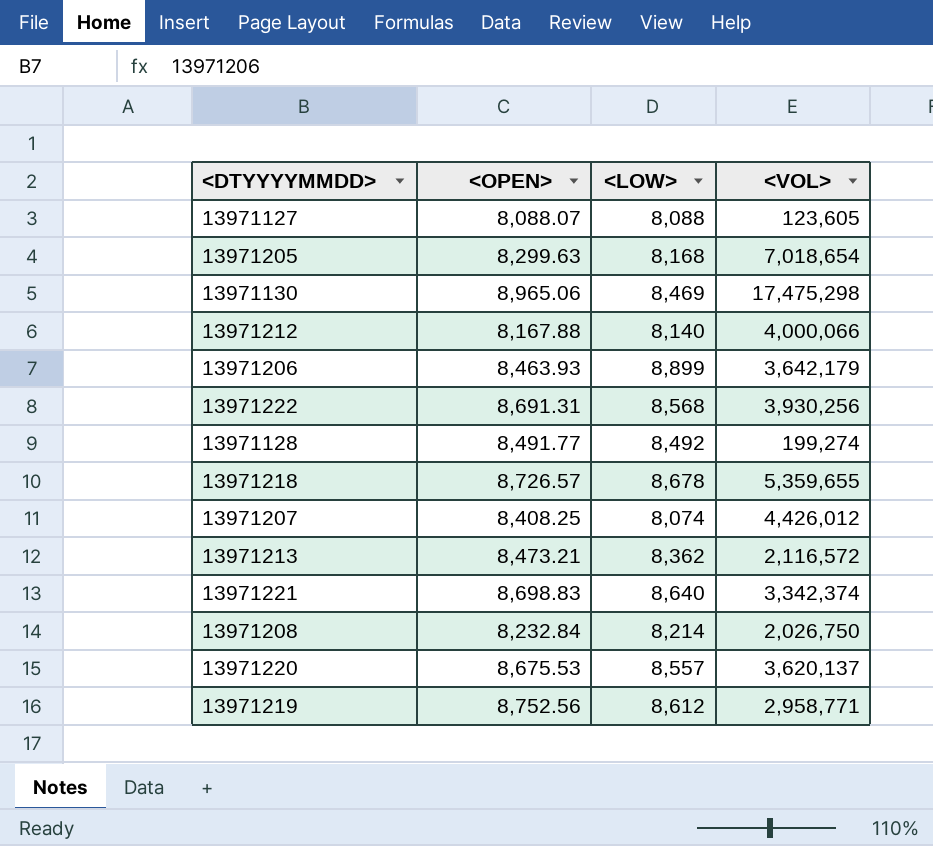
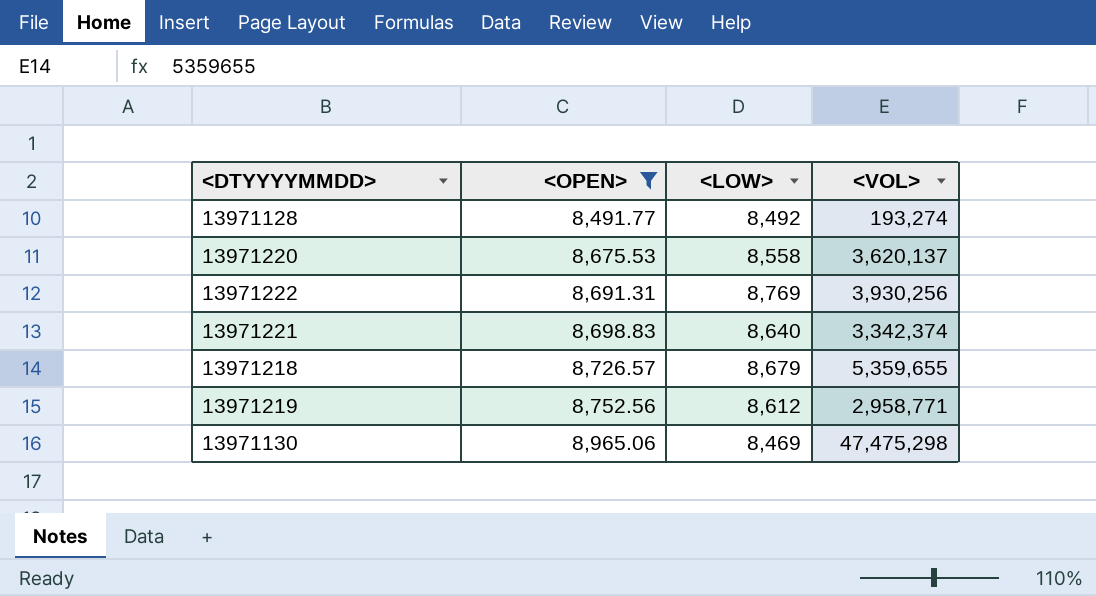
filter: none -> <OPEN> >= 8,491.77
row order: none -> <OPEN> ascending
13971128 | <VOL>: 199,274 -> 193,274
13971220 | <LOW>: 8,557 -> 8,558
13971222 | <LOW>: 8,568 -> 8,769
13971218 | <LOW>: 8,678 -> 8,679
13971130 | <VOL>: 17,475,298 -> 47,475,298

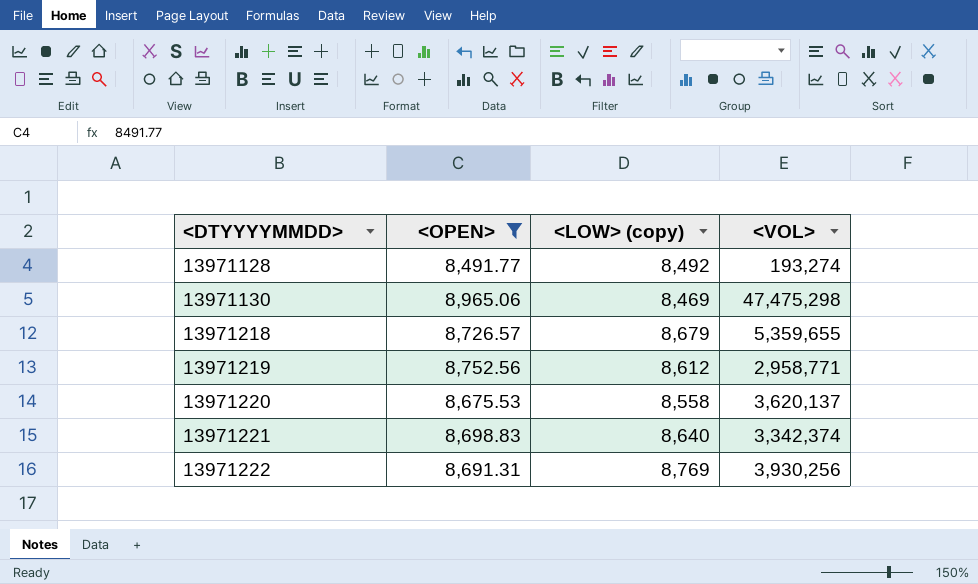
row order: <OPEN> ascending -> <DTYYYYMMDD> ascending
column name: <LOW> -> <LOW> (copy)

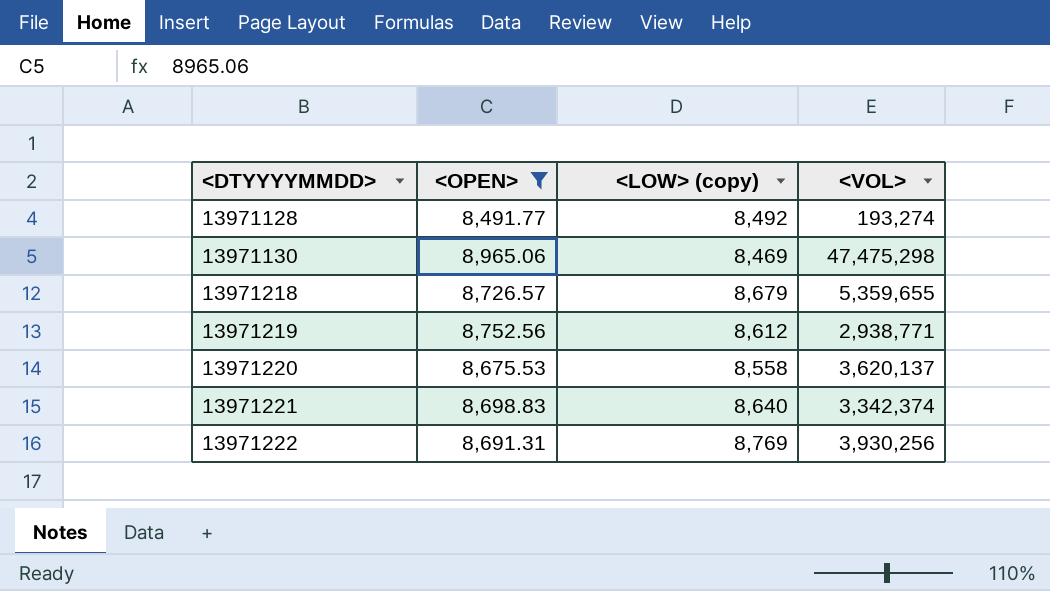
13971219 | <VOL>: 2,958,771 -> 2,938,771

